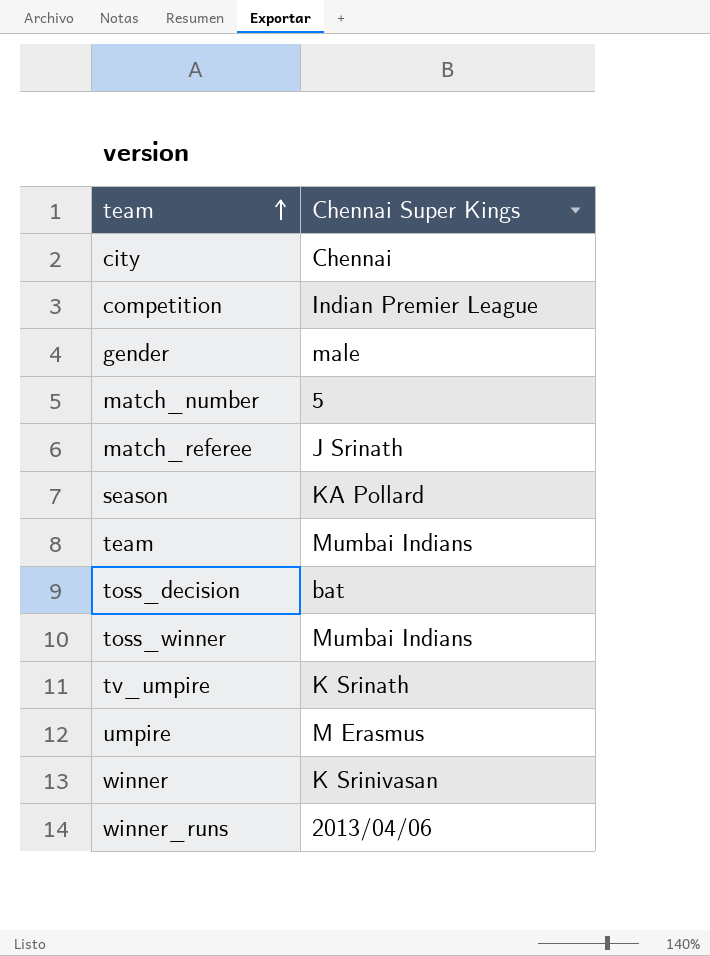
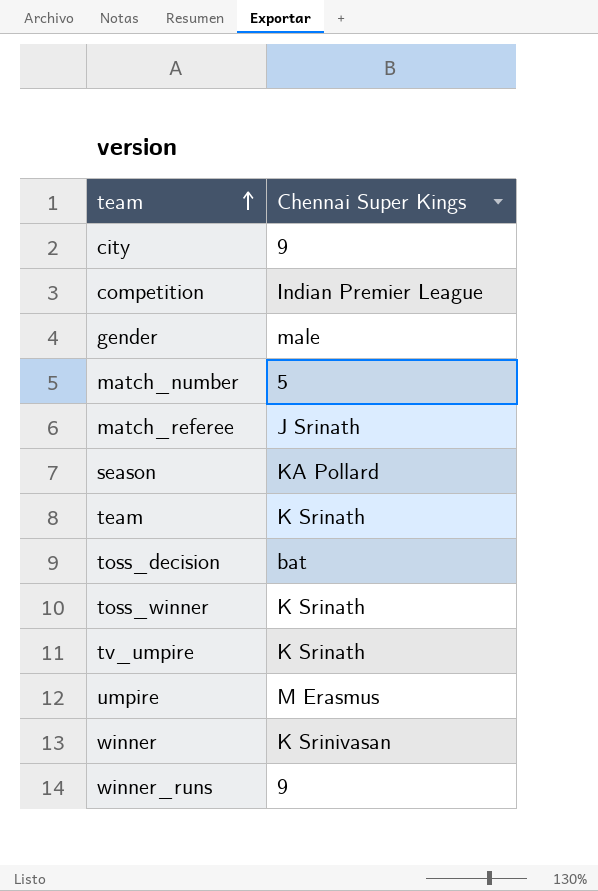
city | Chennai Super Kings: Chennai -> 9
team | Chennai Super Kings: Mumbai Indians -> K Srinath
toss_winner | Chennai Super Kings: Mumbai Indians -> K Srinath
winner_runs | Chennai Super Kings: 2013/04/06 -> 9

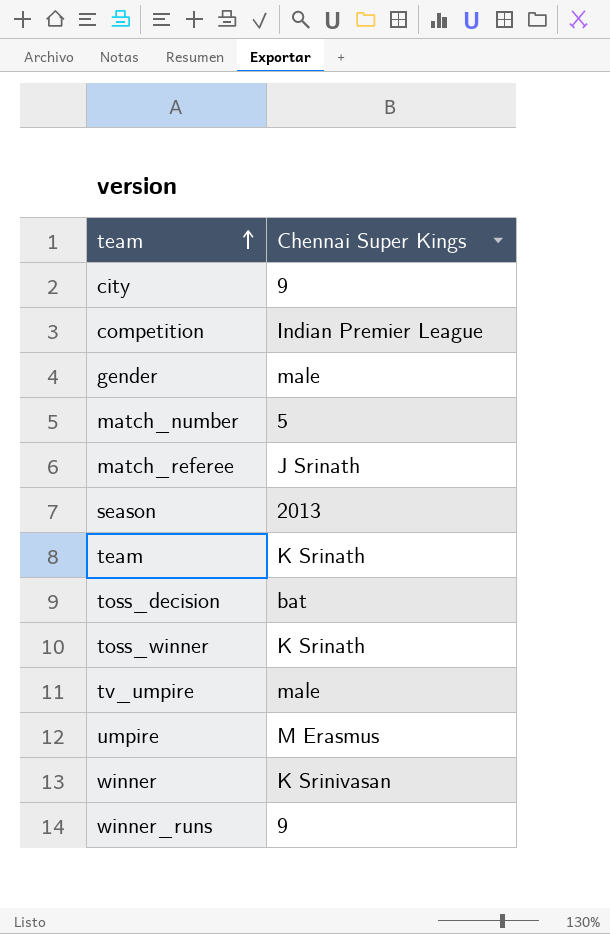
season | Chennai Super Kings: KA Pollard -> 2013
tv_umpire | Chennai Super Kings: K Srinath -> male

